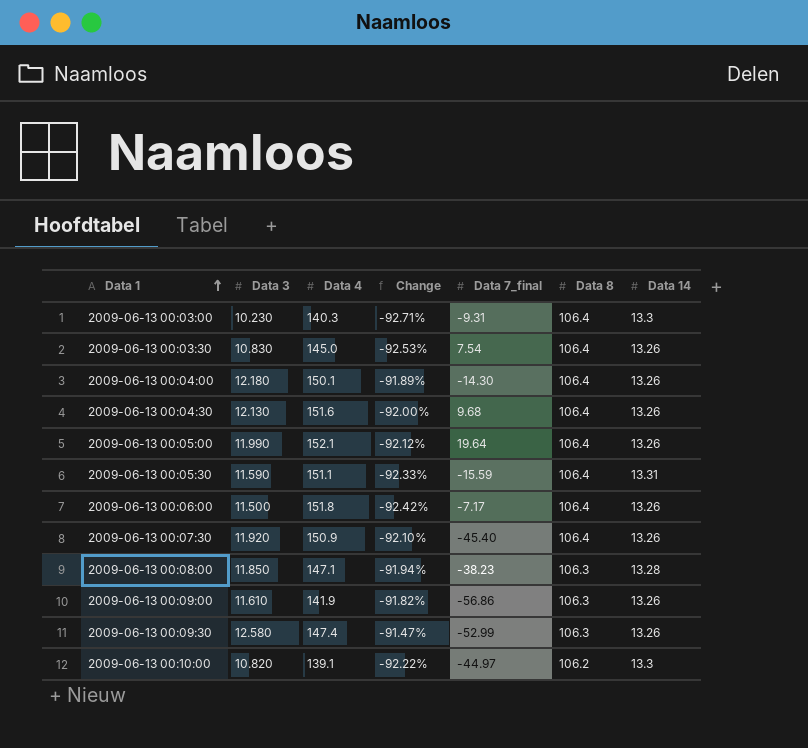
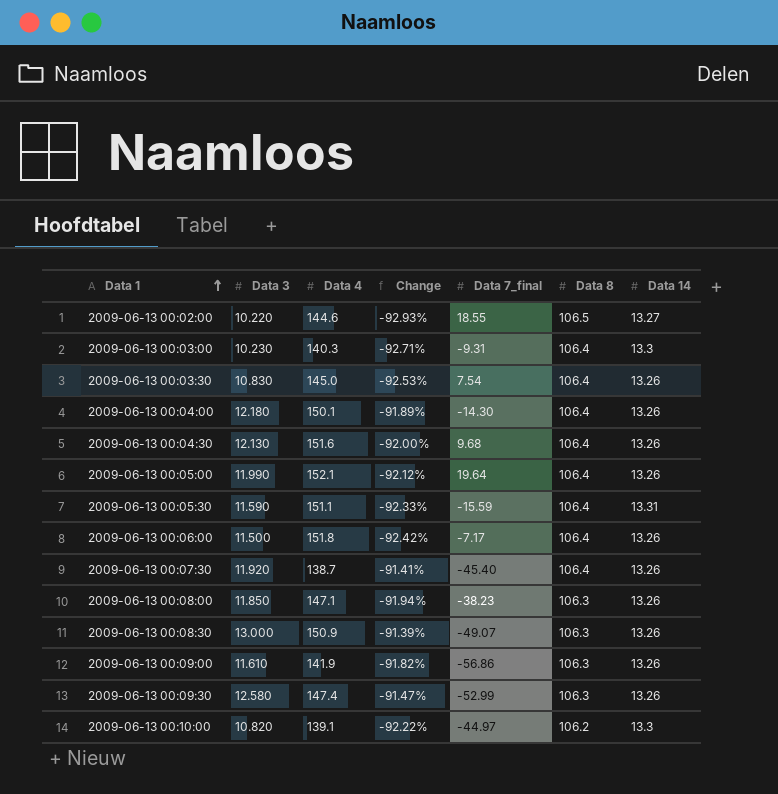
row 2009-06-13 00:02:00: none -> 10.220 | 144.6 | -92.93% | 18.55 | 106.5 | 13.27
2009-06-13 00:07:30 | Data 4: 150.9 -> 138.7
2009-06-13 00:07:30 | Change: -92.10% -> -91.41%
2009-06-13 00:08:00 | Data 14: 13.28 -> 13.26
row 2009-06-13 00:08:30: none -> 13.000 | 150.9 | -91.39% | -49.07 | 106.3 | 13.26

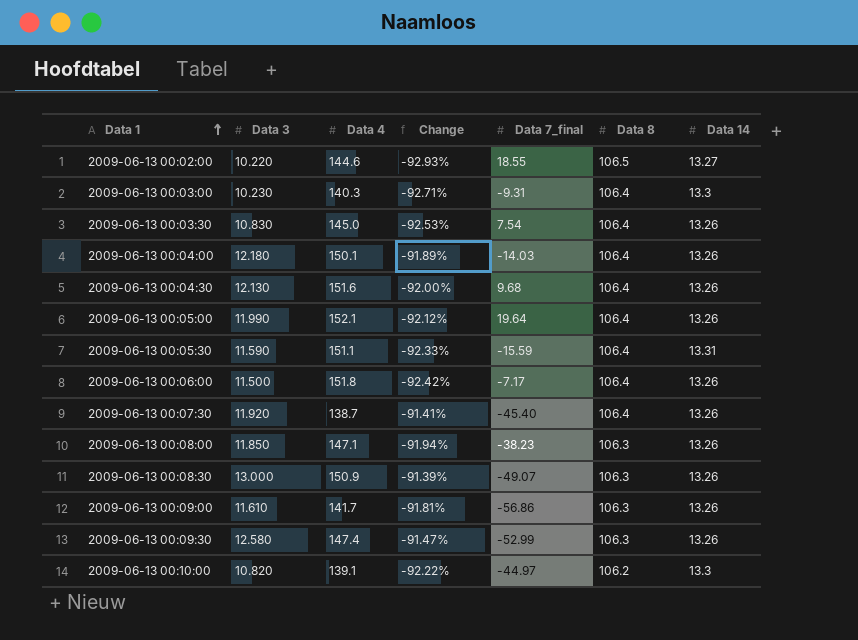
2009-06-13 00:04:00 | Data 7_final: -14.30 -> -14.03
2009-06-13 00:09:00 | Data 4: 141.9 -> 141.7
2009-06-13 00:09:00 | Change: -91.82% -> -91.81%

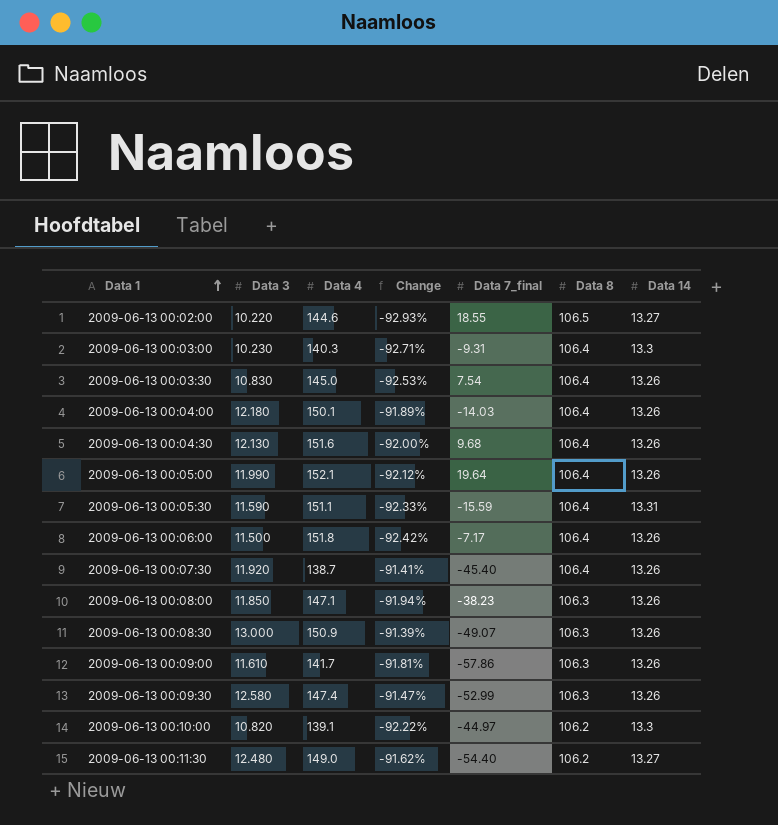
2009-06-13 00:09:00 | Data 7_final: -56.86 -> -57.86
row 2009-06-13 00:11:30: none -> 12.480 | 149.0 | -91.62% | -54.40 | 106.2 | 13.27

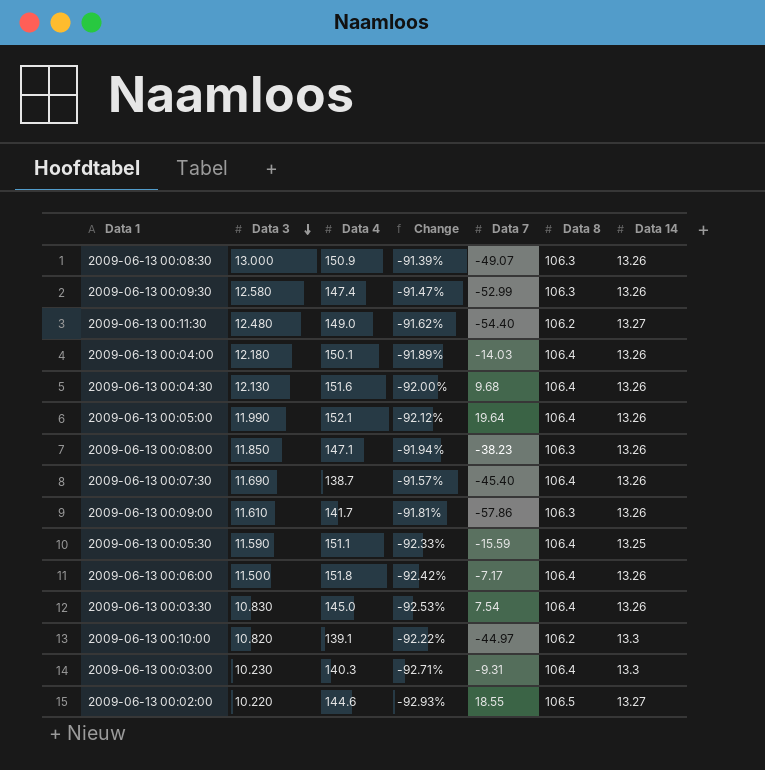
row order: Data 1 ascending -> Data 3 descending
column name: Data 7_final -> Data 7
2009-06-13 00:07:30 | Data 3: 11.920 -> 11.690
2009-06-13 00:07:30 | Change: -91.41% -> -91.57%
2009-06-13 00:05:30 | Data 14: 13.31 -> 13.25

